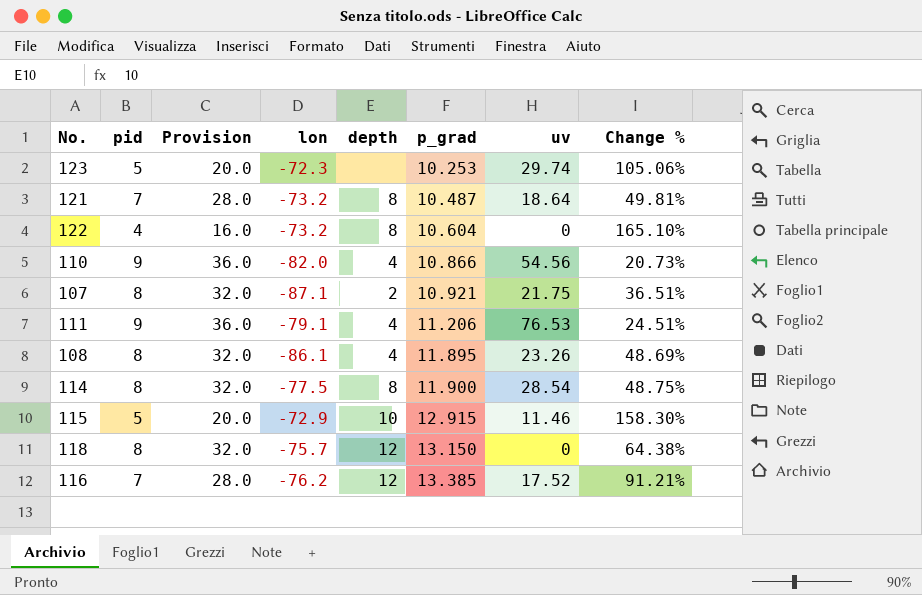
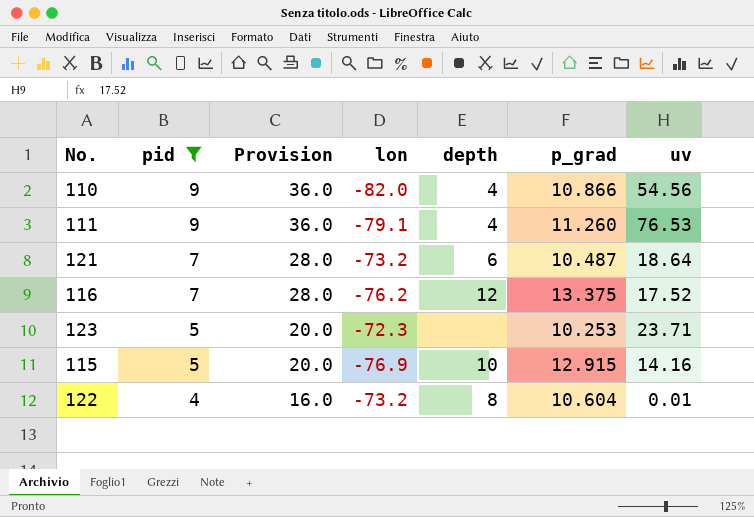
filter: none -> pid != 8
row order: p_grad ascending -> pid descending
column Change % | formula: ([p_grad] - [pid]) / [pid] -> none
111 | p_grad: 11.206 -> 11.260
121 | depth: 8 -> 6
116 | p_grad: 13.385 -> 13.375
123 | uv: 29.74 -> 23.71
115 | lon: -72.9 -> -76.9
115 | uv: 11.46 -> 14.16
122 | uv: 0 -> 0.01

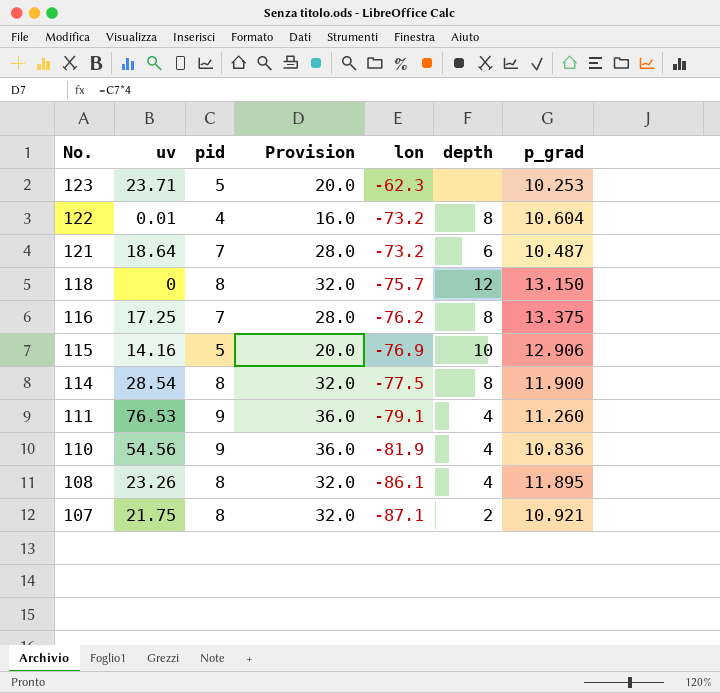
filter: pid != 8 -> none
row order: pid descending -> No. descending
column uv | position: 7 -> 2
123 | lon: -72.3 -> -62.3
116 | uv: 17.52 -> 17.25
116 | depth: 12 -> 8
115 | p_grad: 12.915 -> 12.906
110 | lon: -82.0 -> -81.9
110 | p_grad: 10.866 -> 10.836

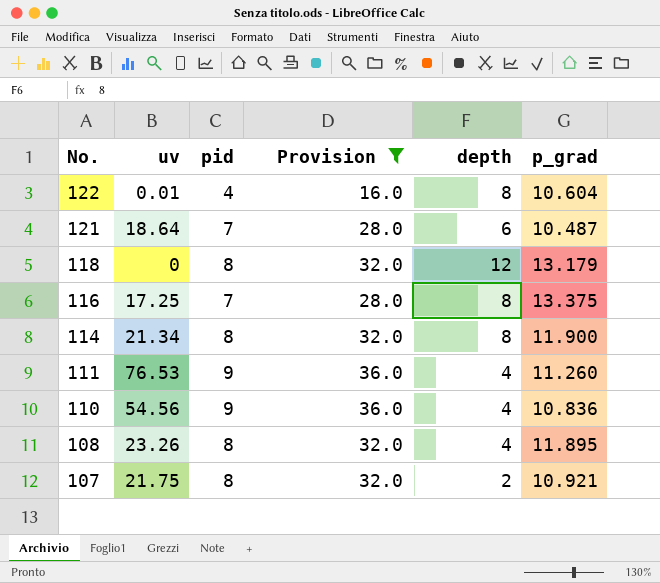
filter: none -> Provision != 20.0
column lon | position: 5 -> none
118 | p_grad: 13.150 -> 13.179
114 | uv: 28.54 -> 21.34

